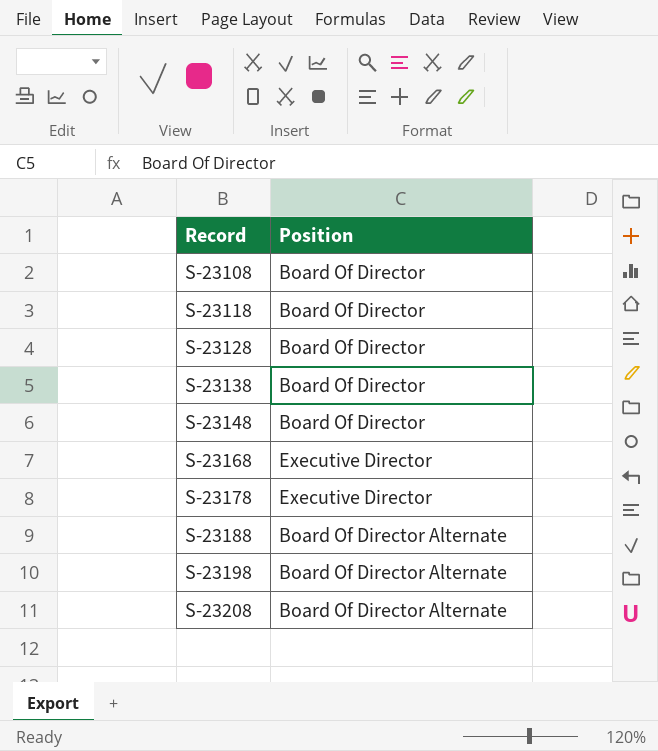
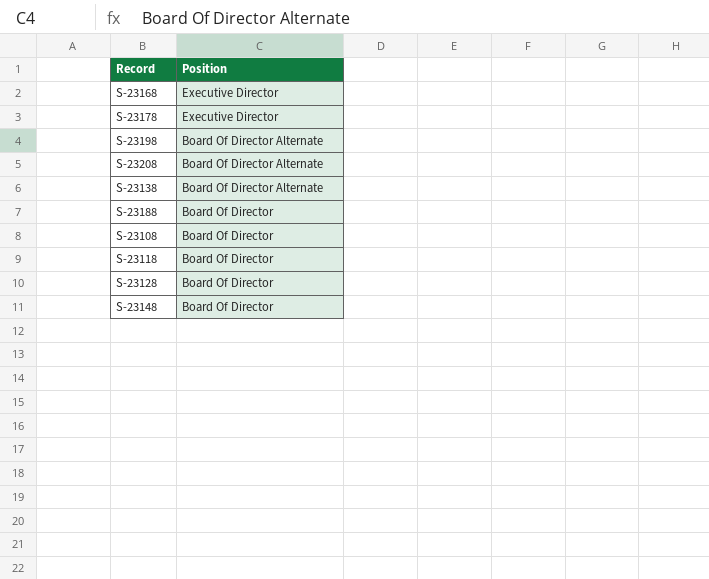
row order: Record ascending -> Position descending
S-23138 | Position: Board Of Director -> Board Of Director Alternate
S-23188 | Position: Board Of Director Alternate -> Board Of Director

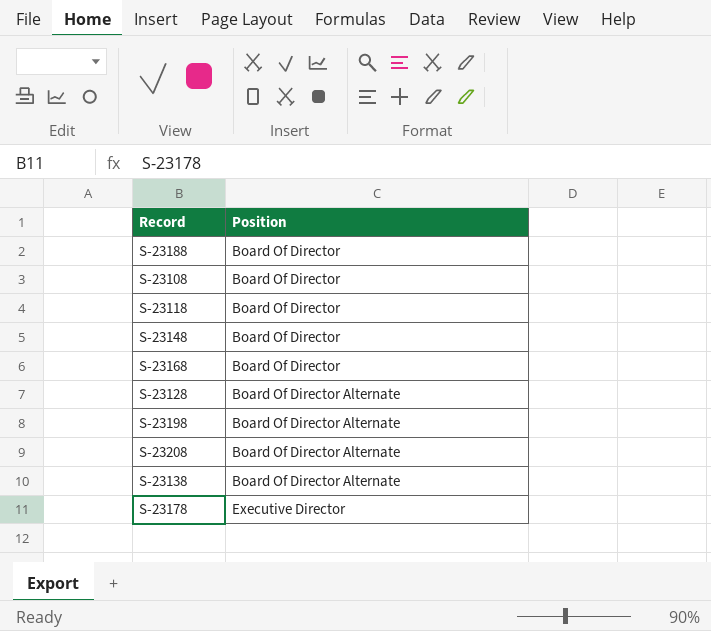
row order: Position descending -> Position ascending
S-23168 | Position: Executive Director -> Board Of Director
S-23128 | Position: Board Of Director -> Board Of Director Alternate

